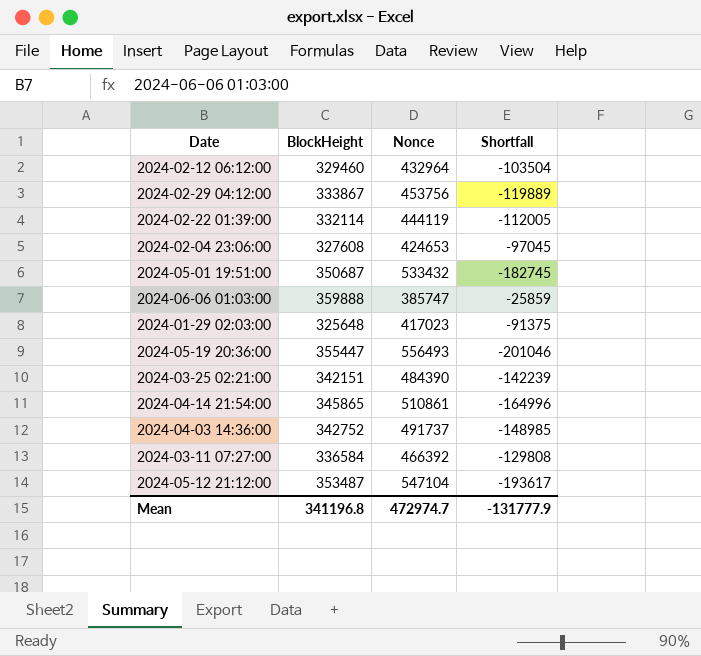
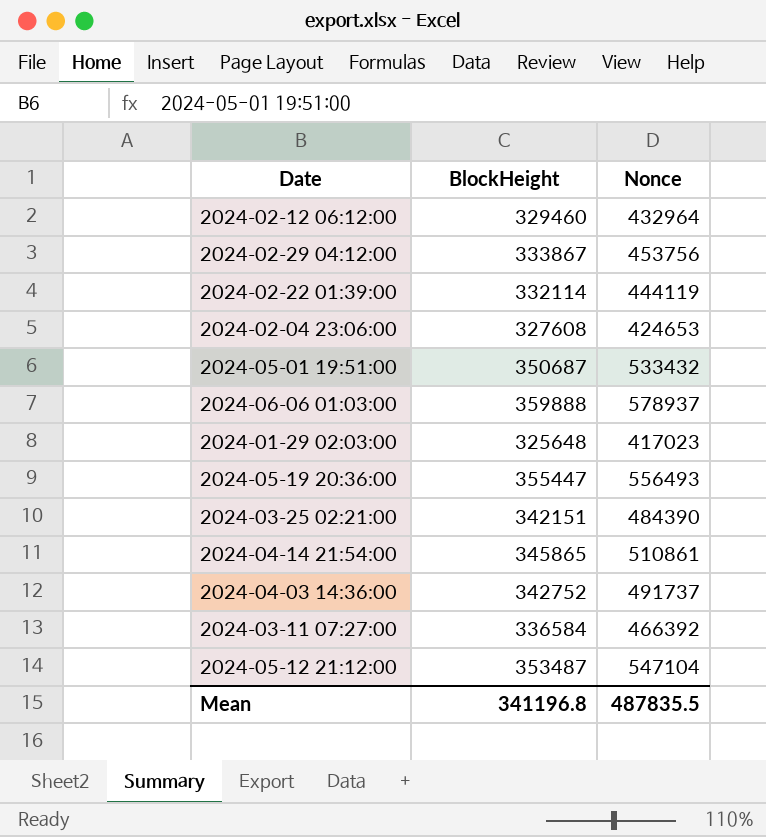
column Shortfall | formula: [BlockHeight] - [Nonce] -> none
2024-06-06 01:03:00 | Nonce: 385747 -> 578937
Mean | Nonce: 472974.7 -> 487835.5

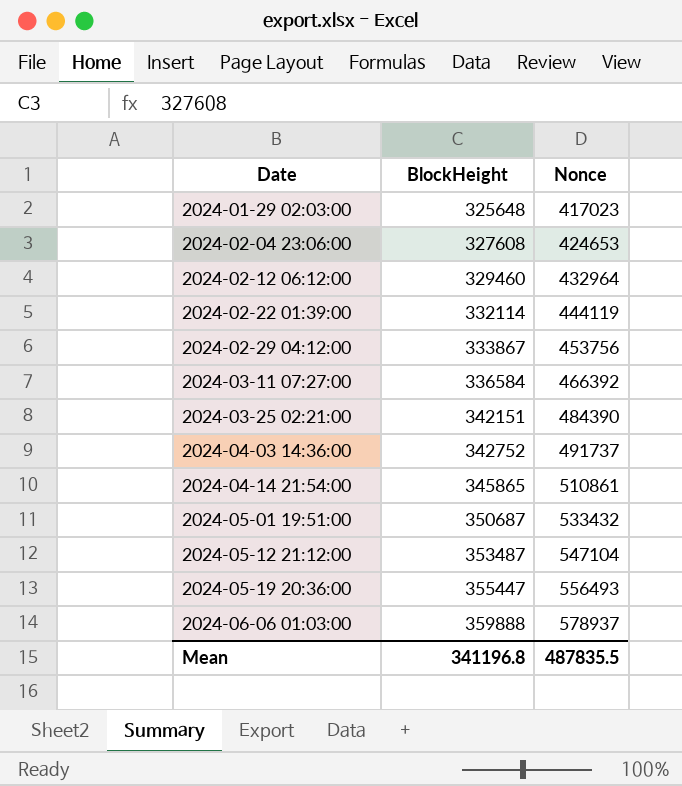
row order: none -> Date ascending

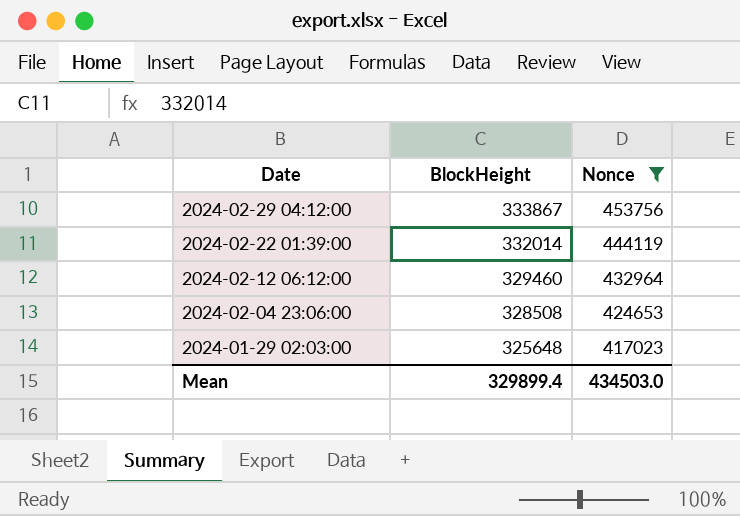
filter: none -> Nonce <= 453756
row order: Date ascending -> Date descending
2024-02-22 01:39:00 | BlockHeight: 332114 -> 332014
2024-02-04 23:06:00 | BlockHeight: 327608 -> 328508
Mean | BlockHeight: 341196.8 -> 329899.4
Mean | Nonce: 487835.5 -> 434503.0

